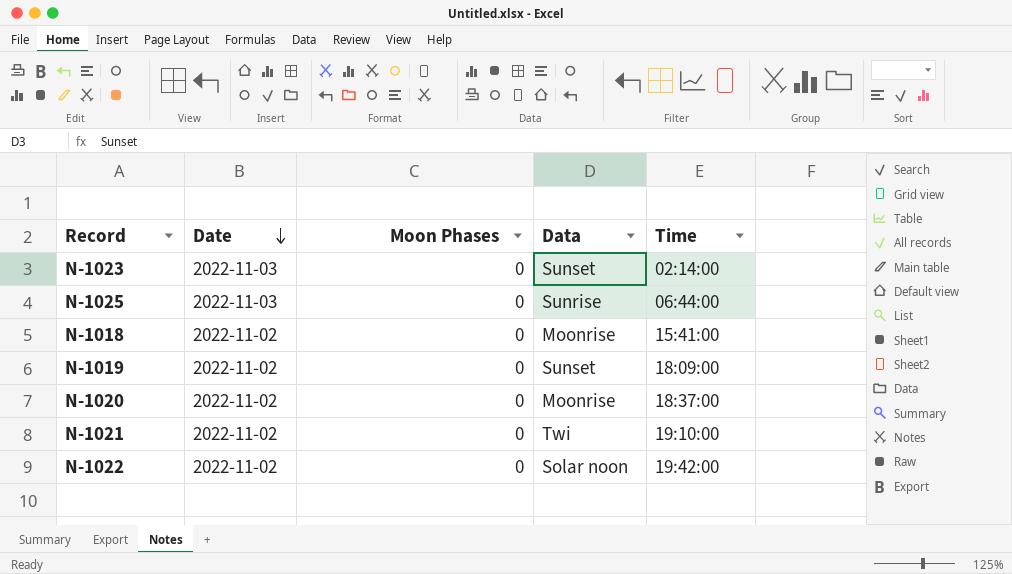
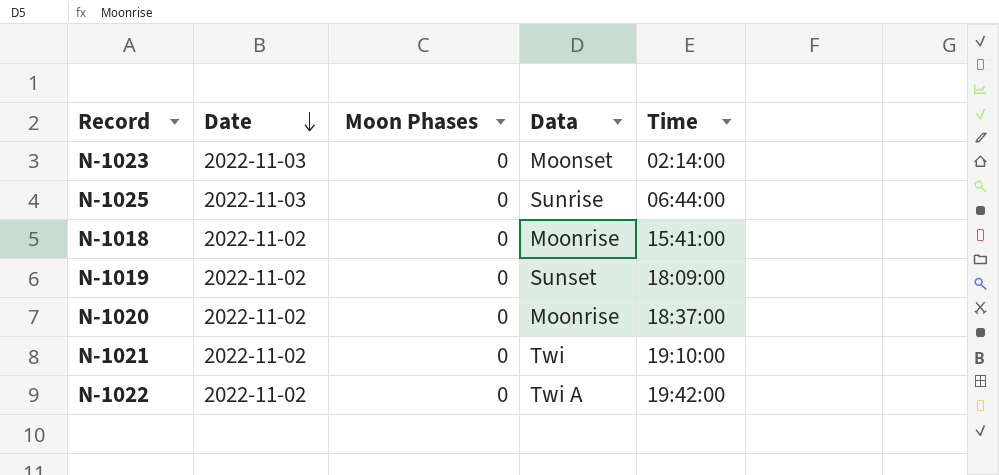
N-1023 | Data: Sunset -> Moonset
N-1022 | Data: Solar noon -> Twi A

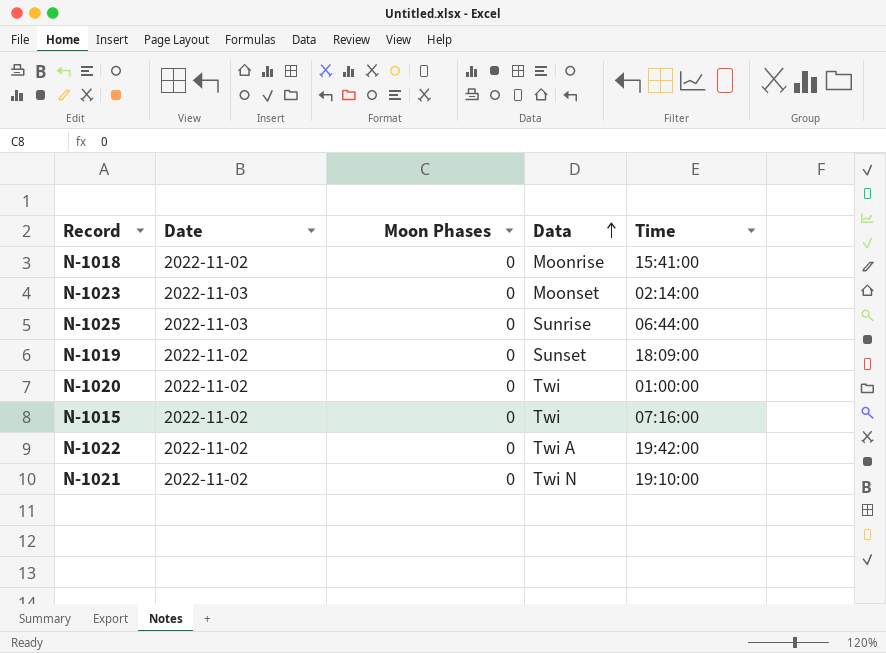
row order: Date descending -> Data ascending
N-1020 | Data: Moonrise -> Twi
N-1020 | Time: 18:37:00 -> 01:00:00
row N-1015: none -> 2022-11-02 | 0 | Twi | 07:16:00
N-1021 | Data: Twi -> Twi N

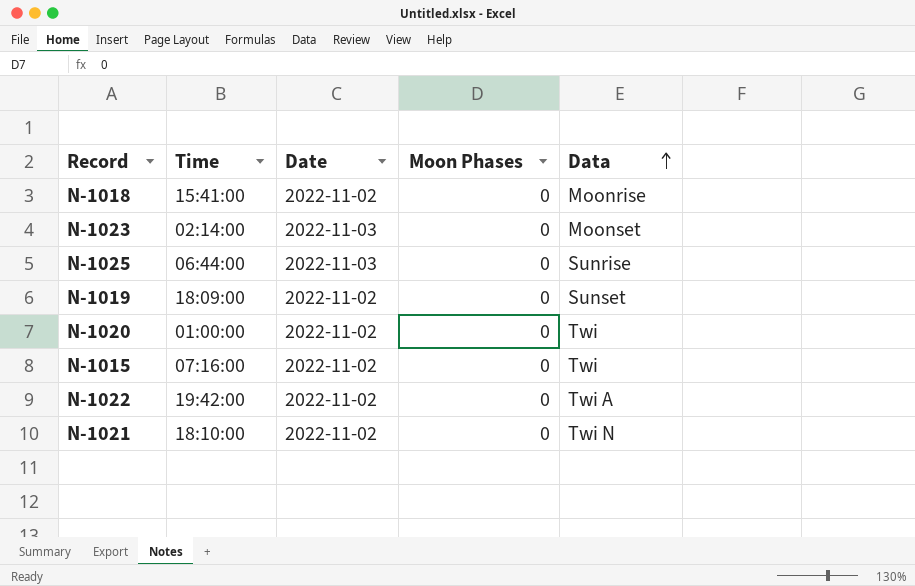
column Time | position: 5 -> 2
N-1021 | Time: 19:10:00 -> 18:10:00

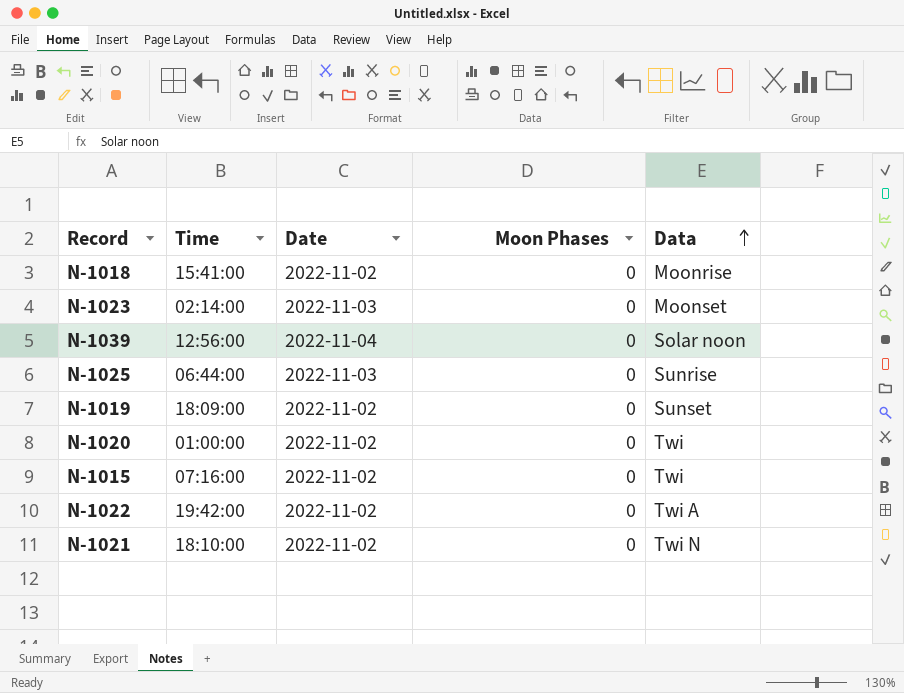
row N-1039: none -> 12:56:00 | 2022-11-04 | 0 | Solar noon

